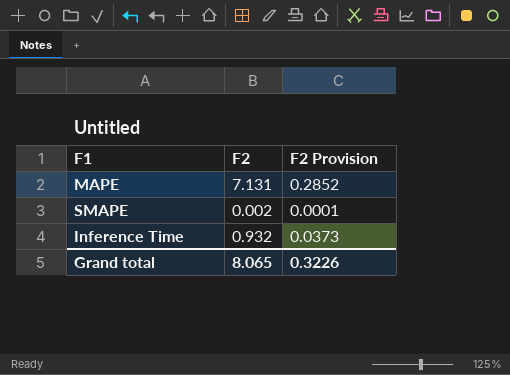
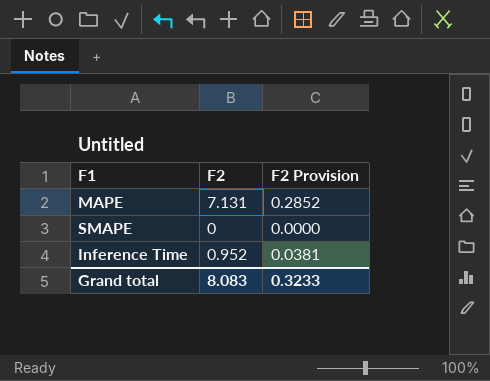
SMAPE | F2: 0.002 -> 0
SMAPE | F2 Provision: 0.0001 -> 0.0000
Inference Time | F2: 0.932 -> 0.952
Inference Time | F2 Provision: 0.0373 -> 0.0381
Grand total | F2: 8.065 -> 8.083
Grand total | F2 Provision: 0.3226 -> 0.3233

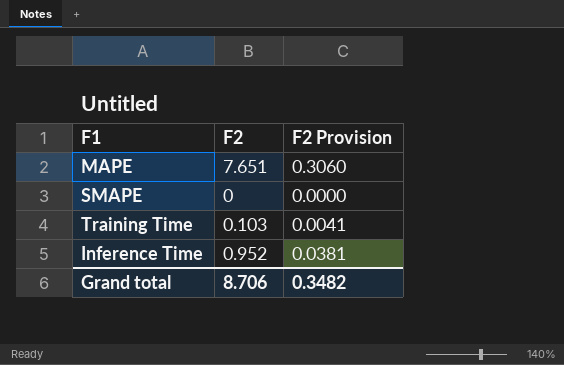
MAPE | F2: 7.131 -> 7.651
MAPE | F2 Provision: 0.2852 -> 0.3060
row Training Time: none -> 0.103 | 0.0041
Grand total | F2: 8.083 -> 8.706
Grand total | F2 Provision: 0.3233 -> 0.3482

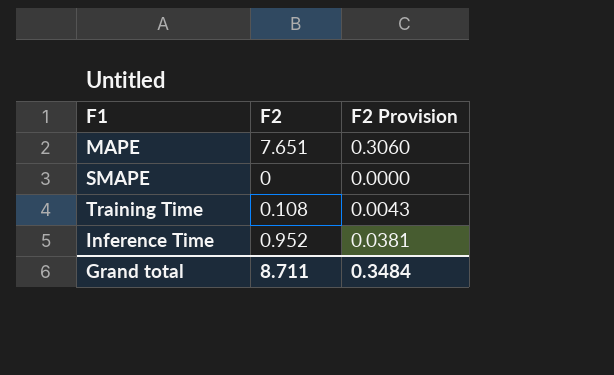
Training Time | F2: 0.103 -> 0.108
Training Time | F2 Provision: 0.0041 -> 0.0043
Grand total | F2: 8.706 -> 8.711
Grand total | F2 Provision: 0.3482 -> 0.3484

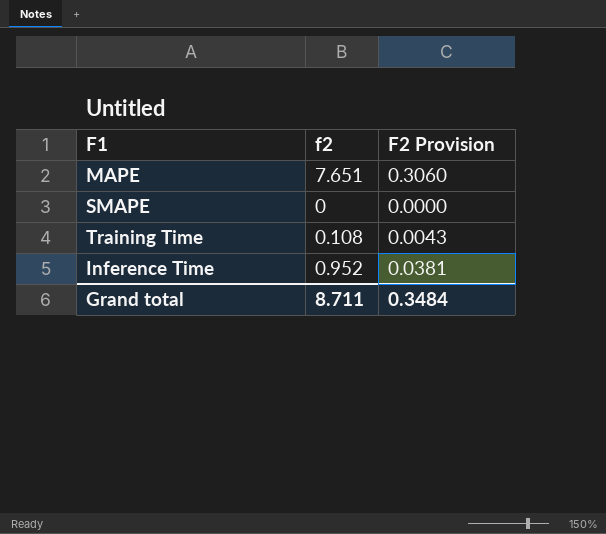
column name: F2 -> f2

